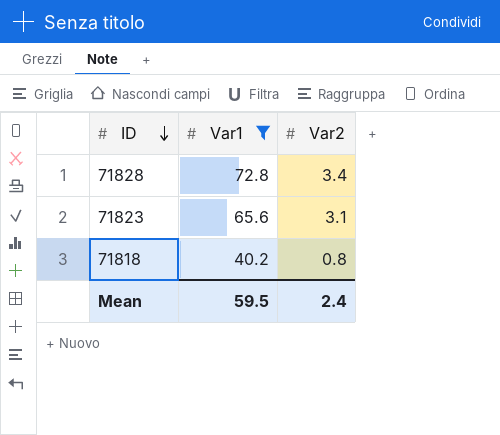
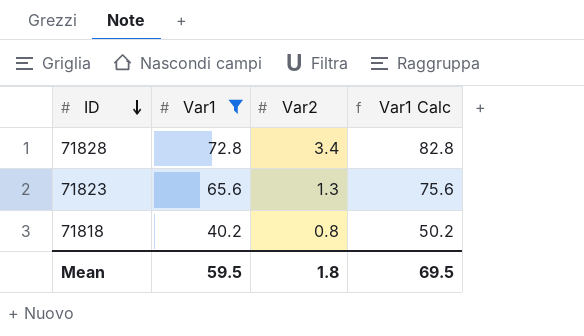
column Var1 Calc | formula: none -> [Var1] + 10
71823 | Var2: 3.1 -> 1.3
Mean | Var2: 2.4 -> 1.8

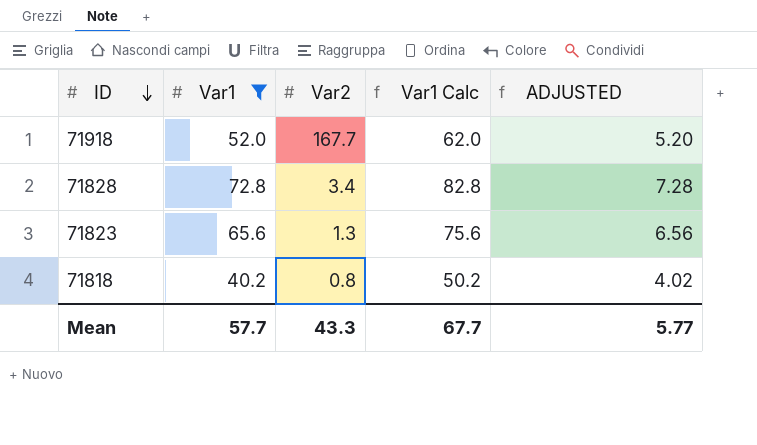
column ADJUSTED | formula: none -> [Var1] * 0.1
row 71918: none -> 52.0 | 167.7 | 62.0 | 5.20
Mean | Var1: 59.5 -> 57.7
Mean | Var2: 1.8 -> 43.3
Mean | Var1 Calc: 69.5 -> 67.7

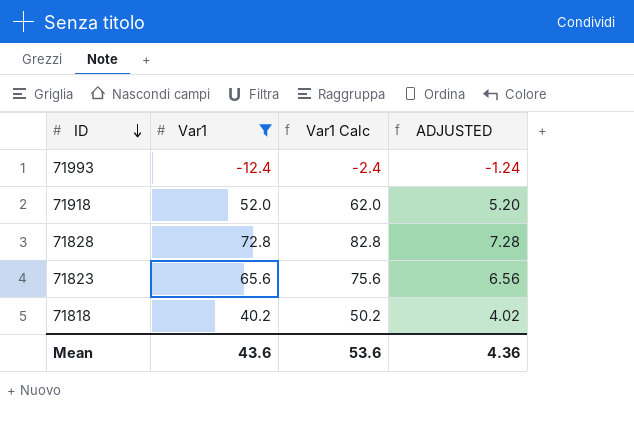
column Var2 | position: 3 -> none
row 71993: none -> -12.4 | -2.4 | -1.24
Mean | Var1: 57.7 -> 43.6
Mean | Var1 Calc: 67.7 -> 53.6
Mean | ADJUSTED: 5.77 -> 4.36

